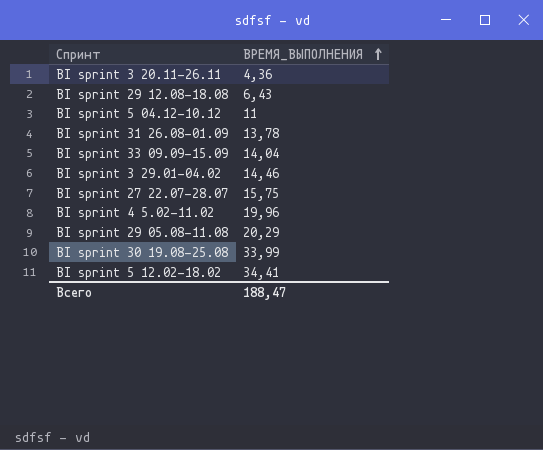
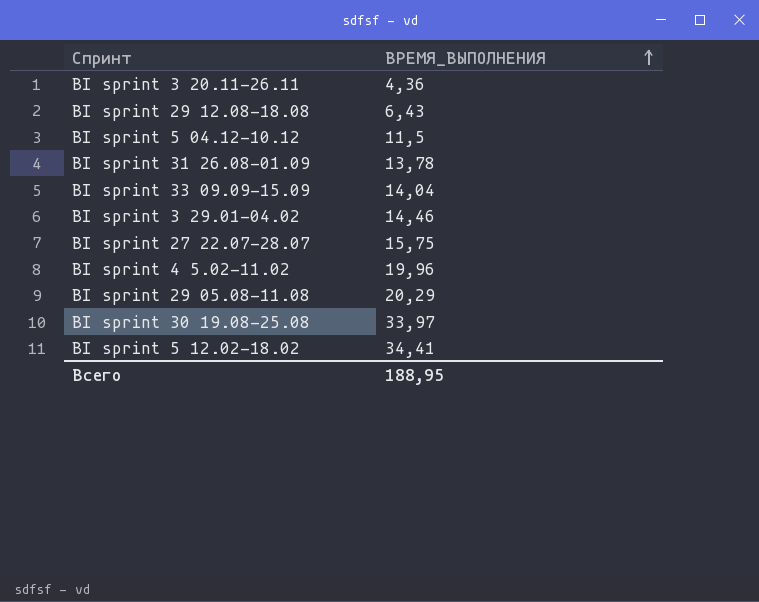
BI sprint 5 04.12-10.12 | ВРЕМЯ_ВЫПОЛНЕНИЯ: 11 -> 11,5
BI sprint 30 19.08-25.08 | ВРЕМЯ_ВЫПОЛНЕНИЯ: 33,99 -> 33,97
Всего | ВРЕМЯ_ВЫПОЛНЕНИЯ: 188,47 -> 188,95

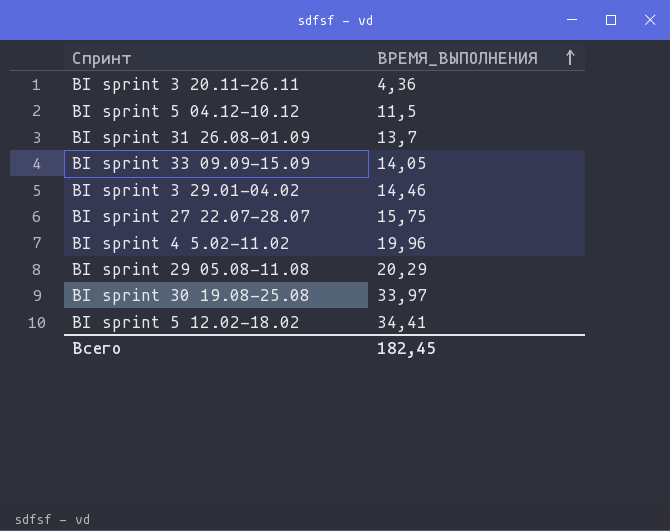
row BI sprint 29 12.08-18.08: 6,43 -> none
BI sprint 31 26.08-01.09 | ВРЕМЯ_ВЫПОЛНЕНИЯ: 13,78 -> 13,7
BI sprint 33 09.09-15.09 | ВРЕМЯ_ВЫПОЛНЕНИЯ: 14,04 -> 14,05
Всего | ВРЕМЯ_ВЫПОЛНЕНИЯ: 188,95 -> 182,45

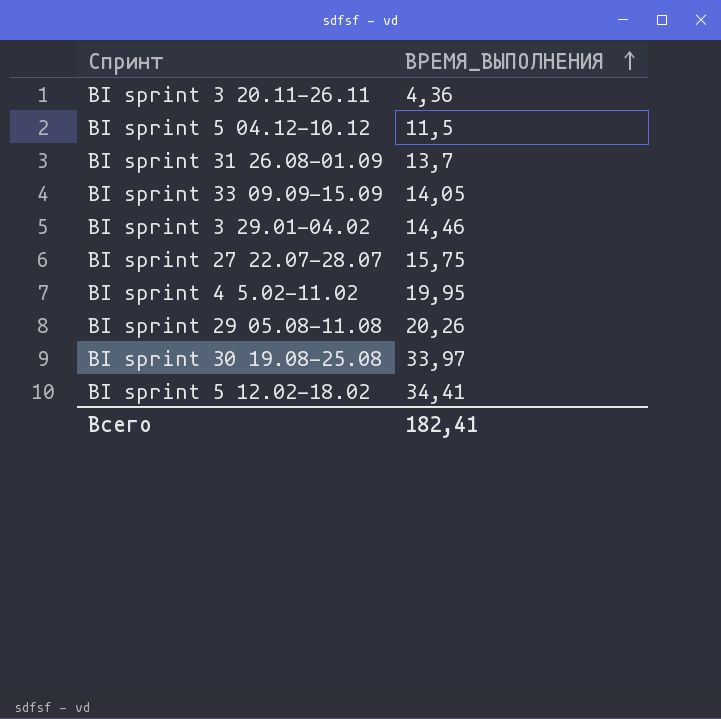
BI sprint 4 5.02-11.02 | ВРЕМЯ_ВЫПОЛНЕНИЯ: 19,96 -> 19,95
BI sprint 29 05.08-11.08 | ВРЕМЯ_ВЫПОЛНЕНИЯ: 20,29 -> 20,26
Всего | ВРЕМЯ_ВЫПОЛНЕНИЯ: 182,45 -> 182,41

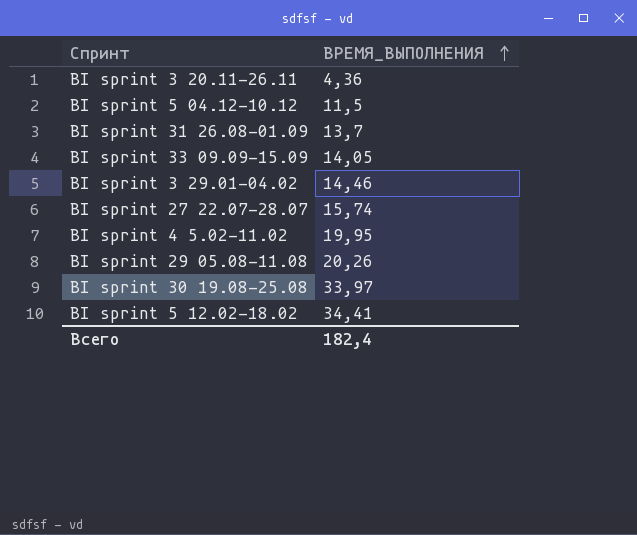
BI sprint 27 22.07-28.07 | ВРЕМЯ_ВЫПОЛНЕНИЯ: 15,75 -> 15,74
Всего | ВРЕМЯ_ВЫПОЛНЕНИЯ: 182,41 -> 182,4

